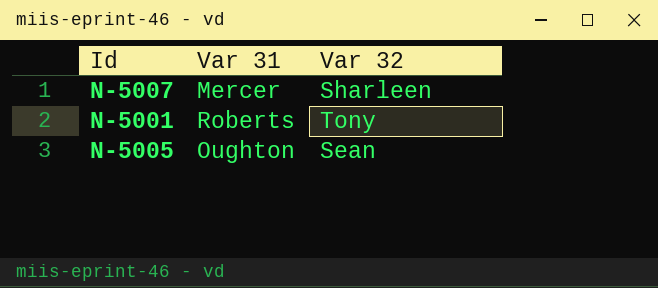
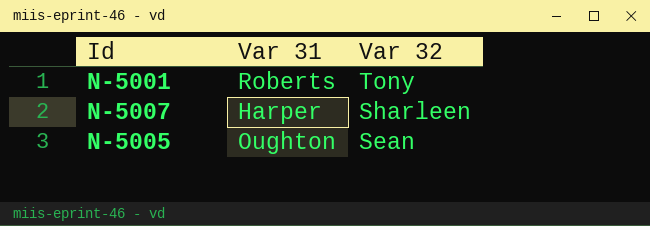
row order: none -> Var 32 descending
N-5007 | Var 31: Mercer -> Harper

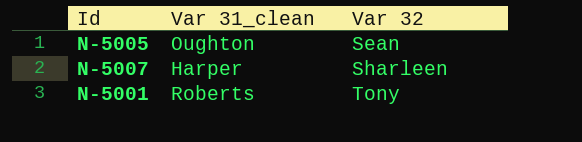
row order: Var 32 descending -> Var 32 ascending
column name: Var 31 -> Var 31_clean

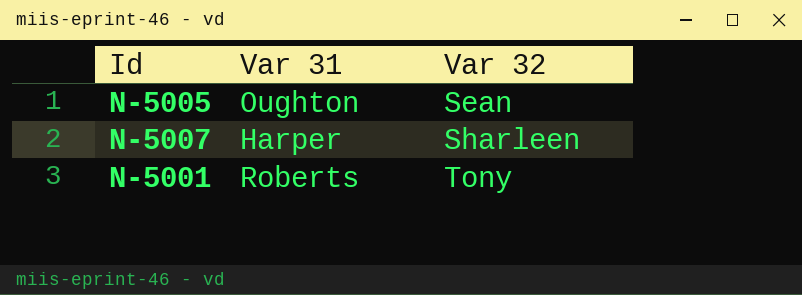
column name: Var 31_clean -> Var 31

